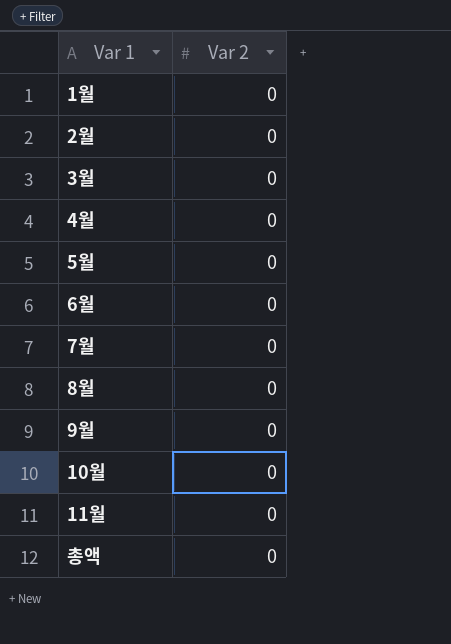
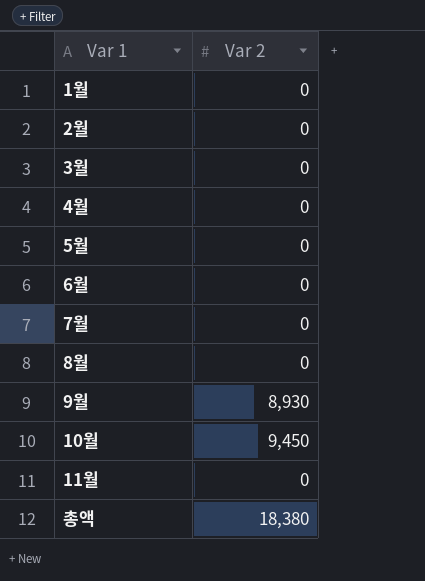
9월 | Var 2: 0 -> 8,930
10월 | Var 2: 0 -> 9,450
총액 | Var 2: 0 -> 18,380

